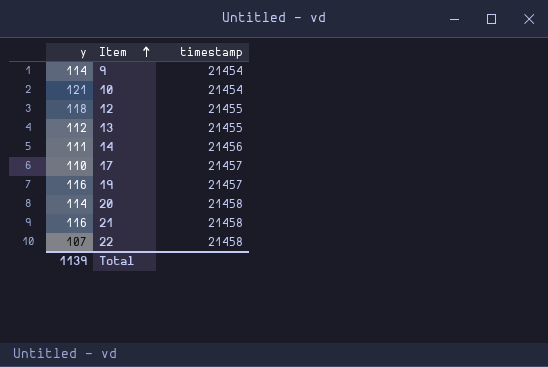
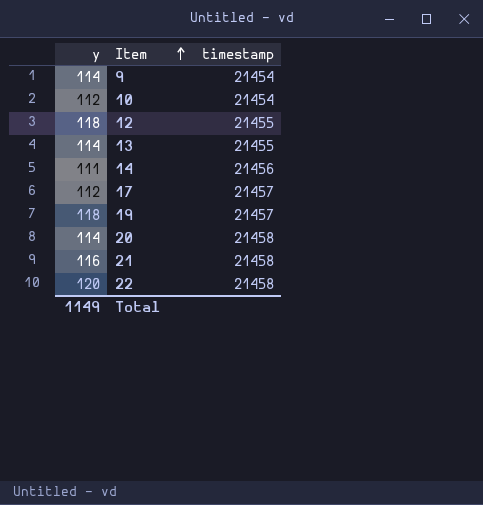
10 | y: 121 -> 112
13 | y: 112 -> 114
17 | y: 110 -> 112
19 | y: 116 -> 118
22 | y: 107 -> 120
Total | y: 1139 -> 1149

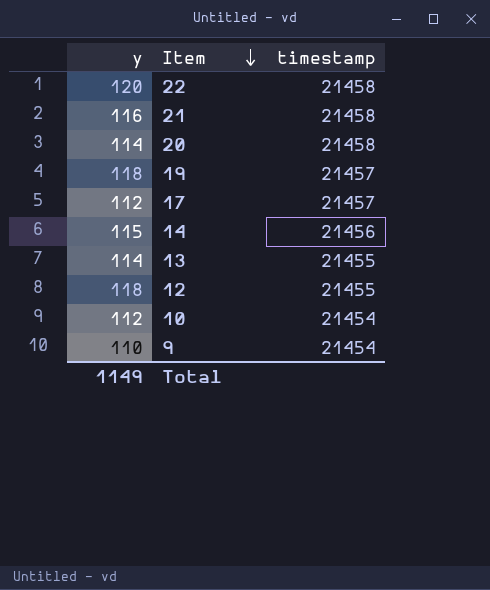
row order: Item ascending -> Item descending
14 | y: 111 -> 115
9 | y: 114 -> 110

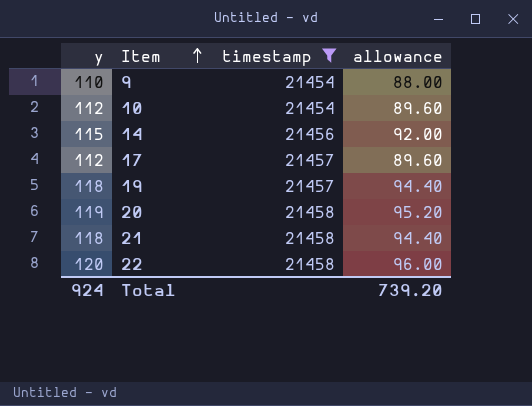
filter: none -> timestamp != 21455
row order: Item descending -> Item ascending
column allowance | formula: none -> [y] * 0.8
20 | y: 114 -> 119
21 | y: 116 -> 118
Total | y: 1149 -> 924

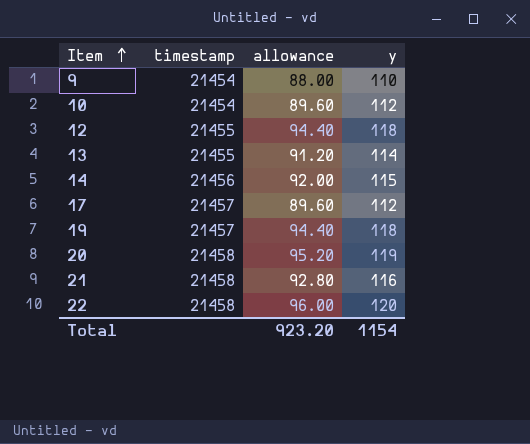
filter: timestamp != 21455 -> none
column y | position: 1 -> 4
21 | allowance: 94.40 -> 92.80
21 | y: 118 -> 116
Total | allowance: 739.20 -> 923.20
Total | y: 924 -> 1154

